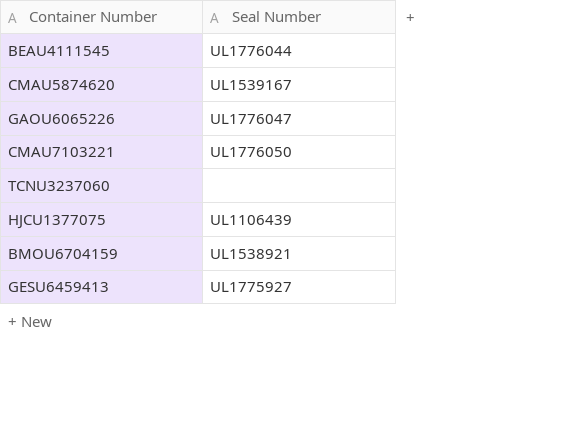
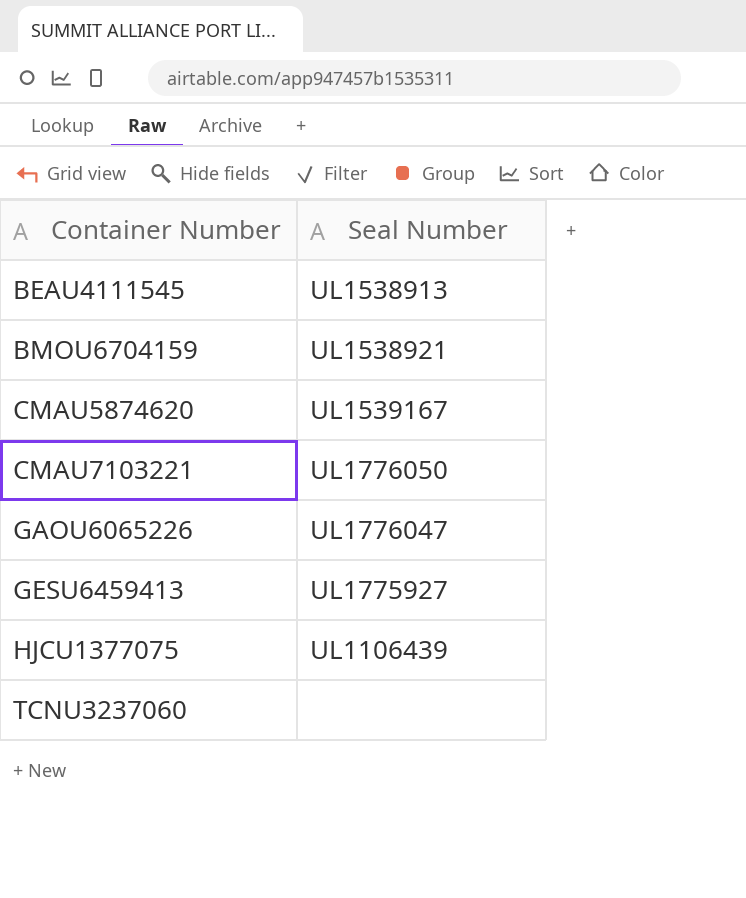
row order: none -> Container Number ascending
BEAU4111545 | Seal Number: UL1776044 -> UL1538913

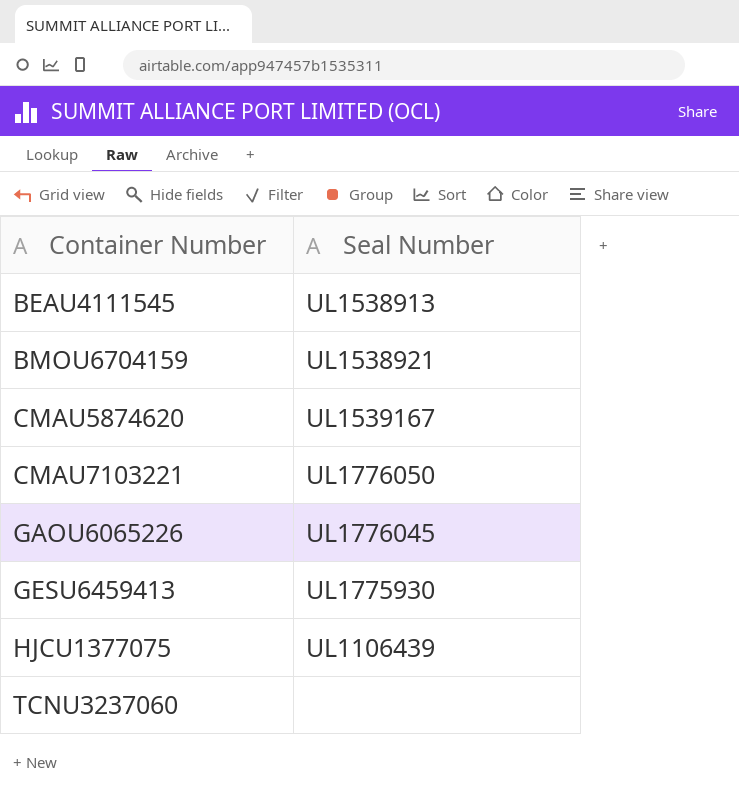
GAOU6065226 | Seal Number: UL1776047 -> UL1776045
GESU6459413 | Seal Number: UL1775927 -> UL1775930

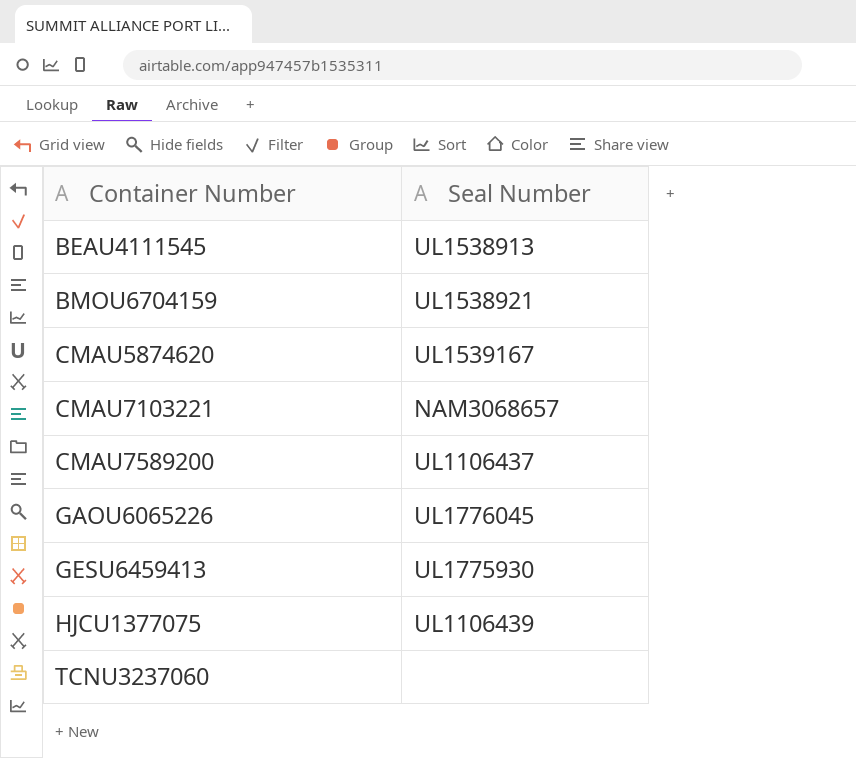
CMAU7103221 | Seal Number: UL1776050 -> NAM3068657
row CMAU7589200: none -> UL1106437

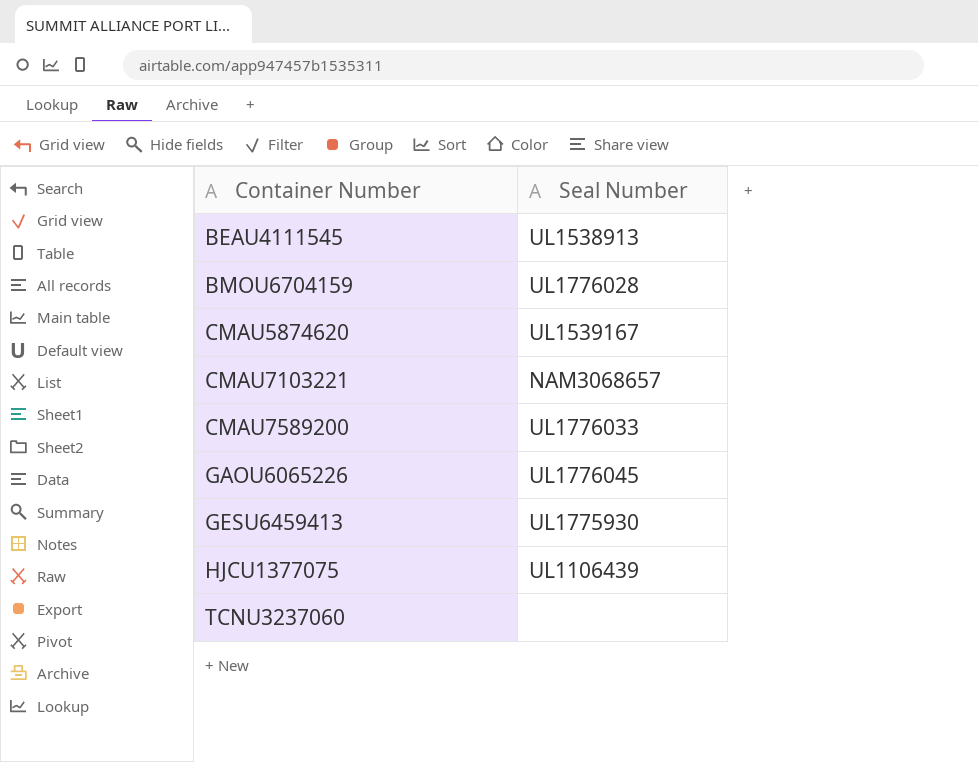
BMOU6704159 | Seal Number: UL1538921 -> UL1776028
CMAU7589200 | Seal Number: UL1106437 -> UL1776033

